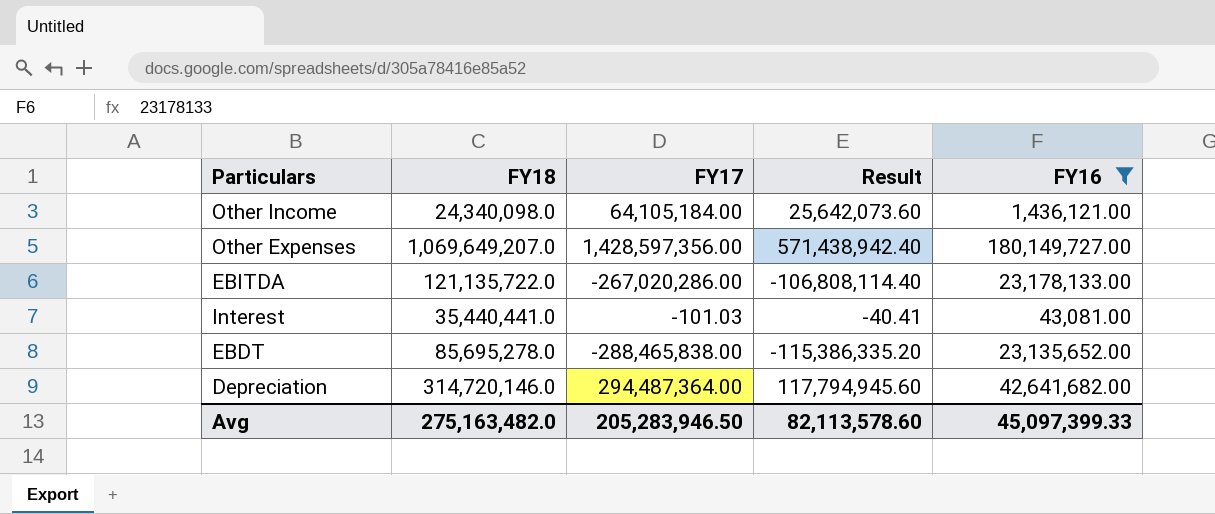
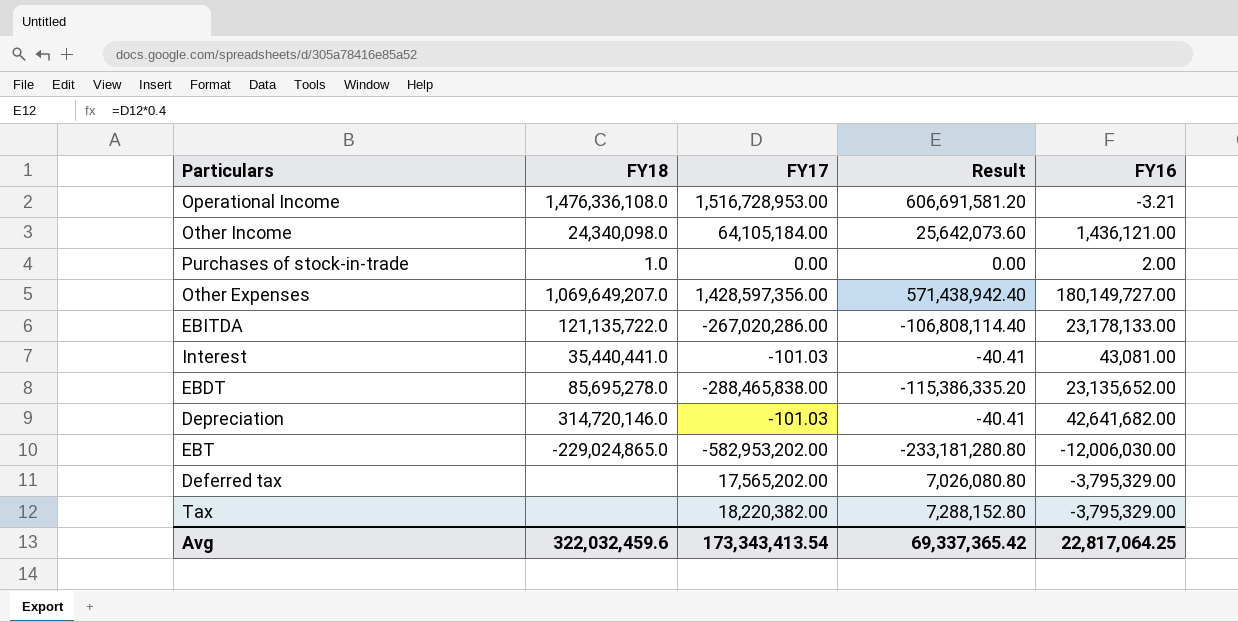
filter: FY16 >= 43,081.00 -> none
Depreciation | FY17: 294,487,364.00 -> -101.03
Depreciation | Result: 117,794,945.60 -> -40.41
Avg | FY18: 275,163,482.0 -> 322,032,459.6
Avg | FY17: 205,283,946.50 -> 173,343,413.54
Avg | Result: 82,113,578.60 -> 69,337,365.42
Avg | FY16: 45,097,399.33 -> 22,817,064.25

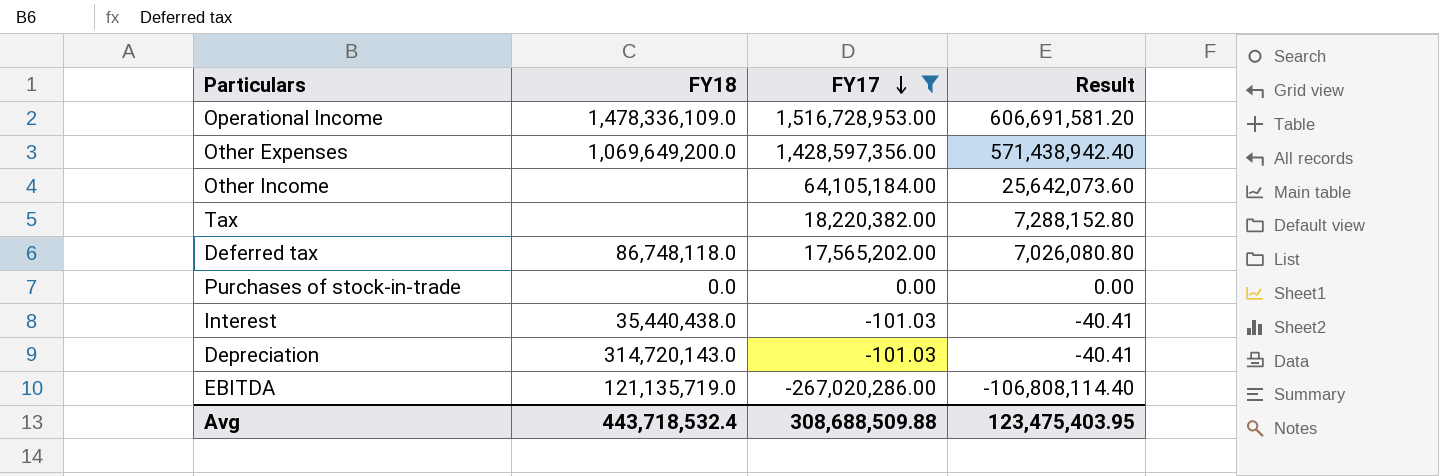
filter: none -> FY17 >= -267,020,286.00
row order: none -> FY17 descending
column FY16 | position: 5 -> none
Operational Income | FY18: 1,476,336,108.0 -> 1,478,336,109.0
Other Expenses | FY18: 1,069,649,207.0 -> 1,069,649,200.0
Other Income | FY18: 24,340,098.0 -> none
Deferred tax | FY18: none -> 86,748,118.0
Purchases of stock-in-trade | FY18: 1.0 -> 0.0
Interest | FY18: 35,440,441.0 -> 35,440,438.0
Depreciation | FY18: 314,720,146.0 -> 314,720,143.0
EBITDA | FY18: 121,135,722.0 -> 121,135,719.0
Avg | FY18: 322,032,459.6 -> 443,718,532.4
Avg | FY17: 173,343,413.54 -> 308,688,509.88
Avg | Result: 69,337,365.42 -> 123,475,403.95

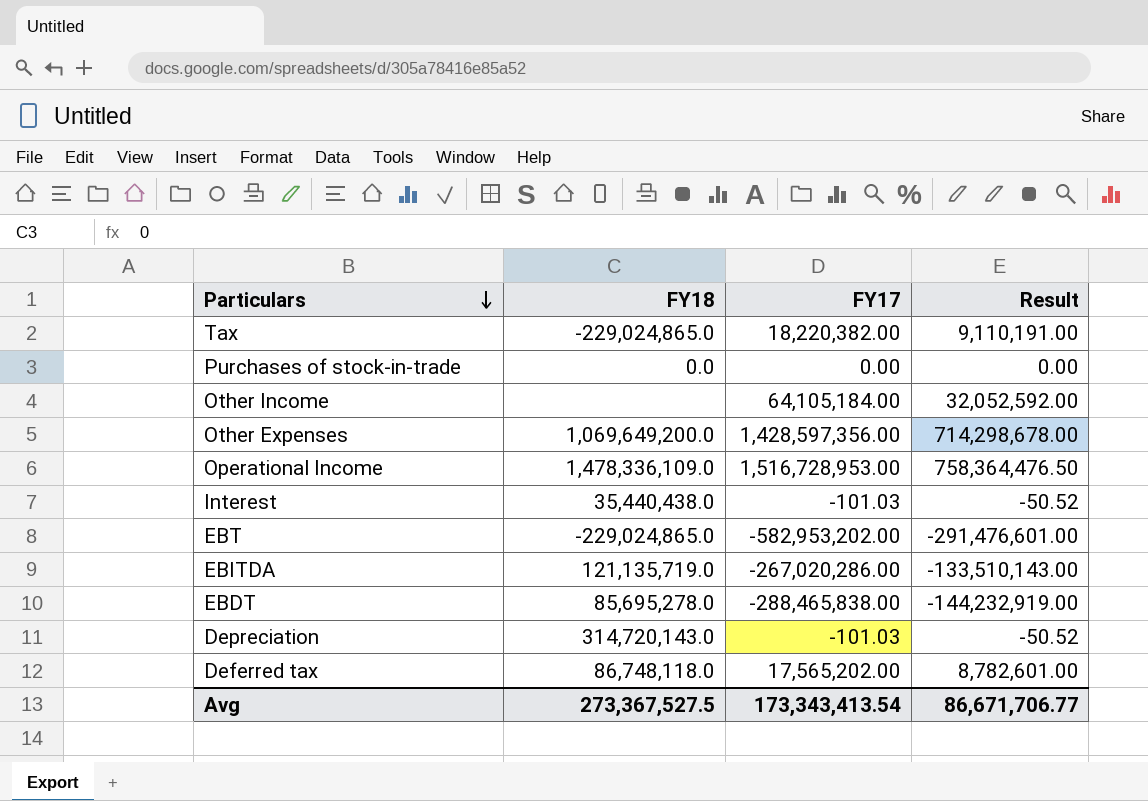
filter: FY17 >= -267,020,286.00 -> none
row order: FY17 descending -> Particulars descending
column Result | formula: [FY17] * 0.4 -> [FY17] * 0.5
Tax | FY18: none -> -229,024,865.0
Avg | FY18: 443,718,532.4 -> 273,367,527.5
Avg | FY17: 308,688,509.88 -> 173,343,413.54
Avg | Result: 123,475,403.95 -> 86,671,706.77

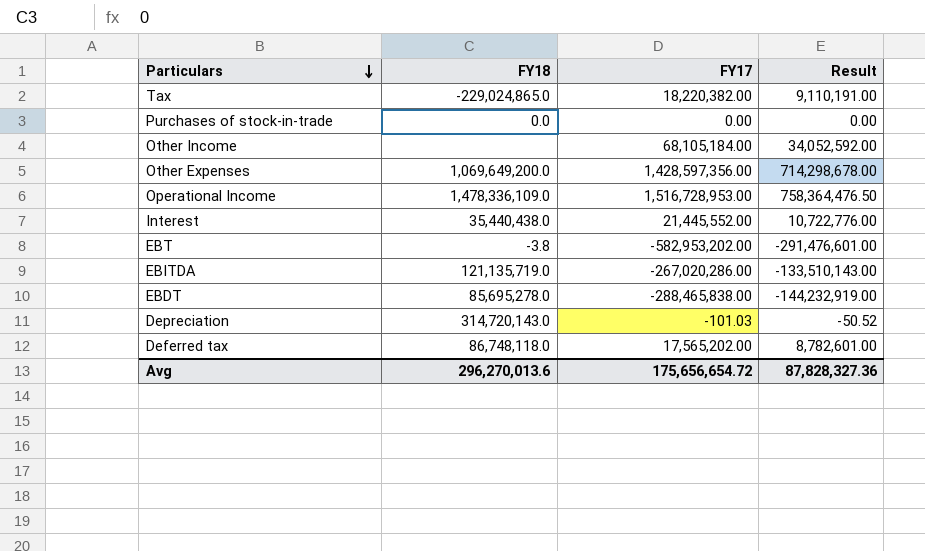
Other Income | FY17: 64,105,184.00 -> 68,105,184.00
Other Income | Result: 32,052,592.00 -> 34,052,592.00
Interest | FY17: -101.03 -> 21,445,552.00
Interest | Result: -50.52 -> 10,722,776.00
EBT | FY18: -229,024,865.0 -> -3.8
Avg | FY18: 273,367,527.5 -> 296,270,013.6
Avg | FY17: 173,343,413.54 -> 175,656,654.72
Avg | Result: 86,671,706.77 -> 87,828,327.36

